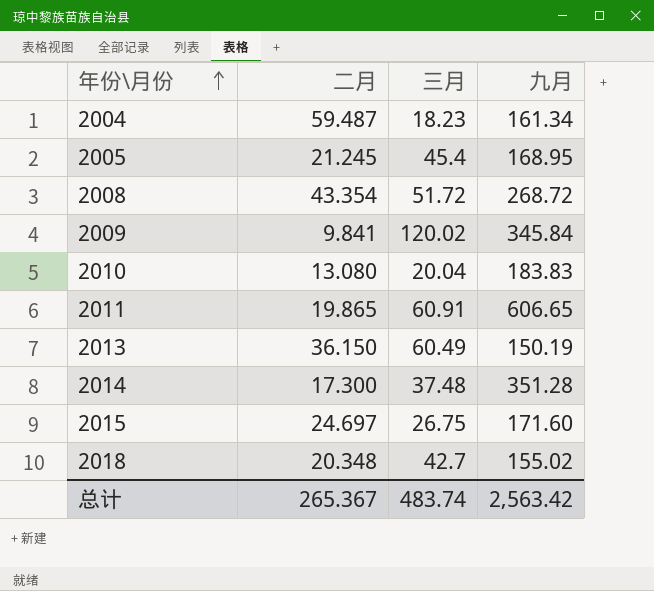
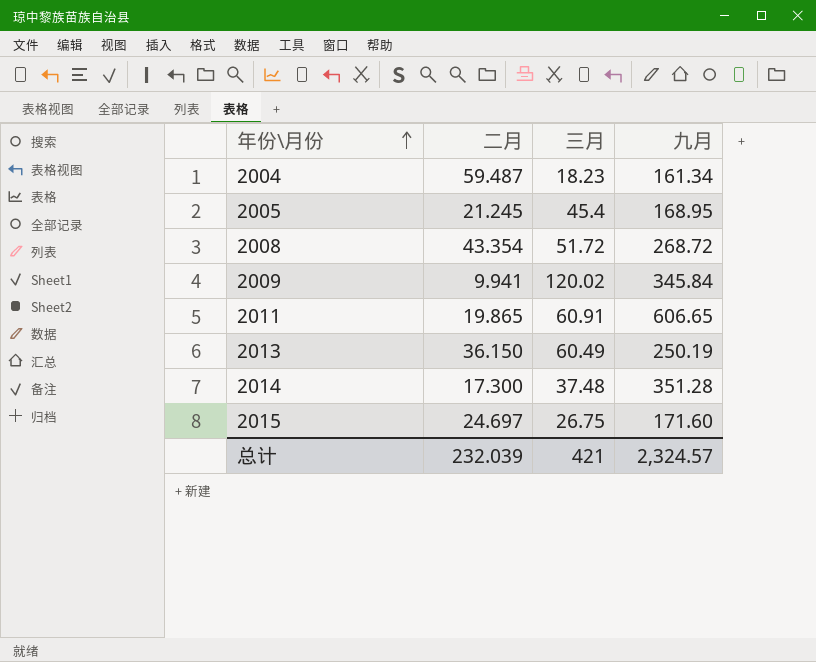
row 2010: 13.080 | 20.04 | 183.83 -> none
row 2018: 20.348 | 42.7 | 155.02 -> none
2009 | 二月: 9.841 -> 9.941
2013 | 九月: 150.19 -> 250.19
总计 | 二月: 265.367 -> 232.039
总计 | 三月: 483.74 -> 421
总计 | 九月: 2,563.42 -> 2,324.57

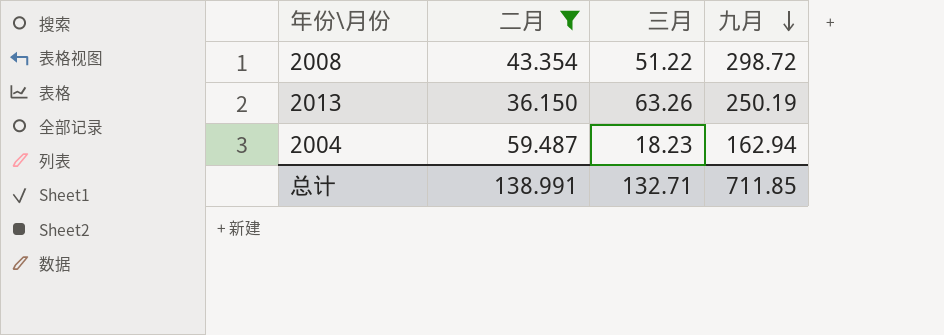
filter: none -> 二月 >= 36.150
row order: 年份\月份 ascending -> 九月 descending
2008 | 三月: 51.72 -> 51.22
2008 | 九月: 268.72 -> 298.72
2013 | 三月: 60.49 -> 63.26
2004 | 九月: 161.34 -> 162.94
总计 | 二月: 232.039 -> 138.991
总计 | 三月: 421 -> 132.71
总计 | 九月: 2,324.57 -> 711.85

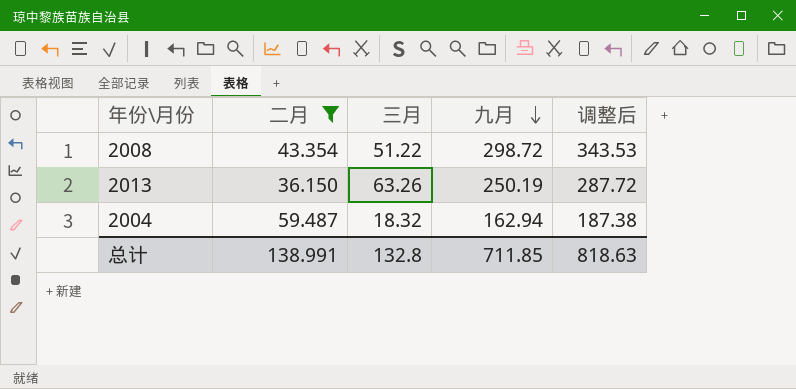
column 调整后 | formula: none -> [九月] * 1.15
2004 | 三月: 18.23 -> 18.32
总计 | 三月: 132.71 -> 132.8

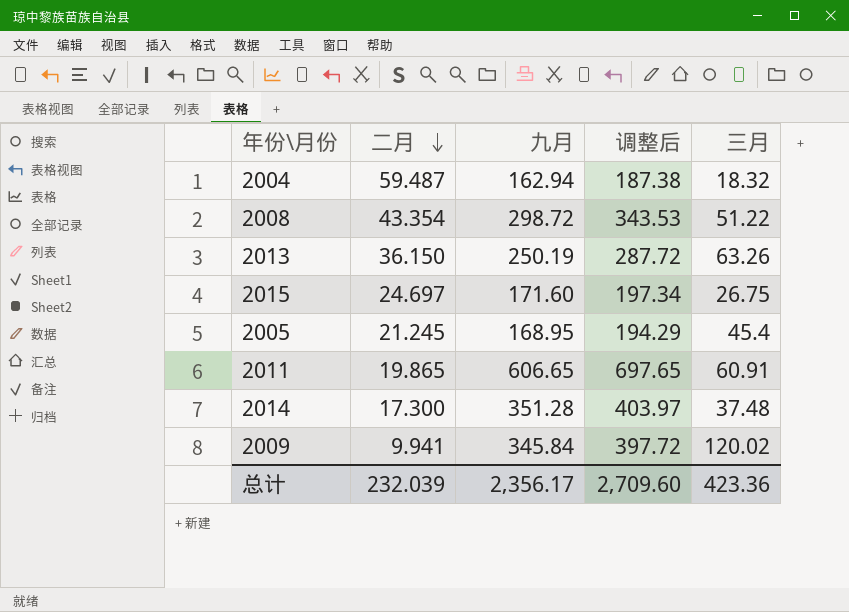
filter: 二月 >= 36.150 -> none
row order: 九月 descending -> 二月 descending
column 三月 | position: 3 -> 5
总计 | 二月: 138.991 -> 232.039
总计 | 九月: 711.85 -> 2,356.17
总计 | 调整后: 818.63 -> 2,709.60
总计 | 三月: 132.8 -> 423.36

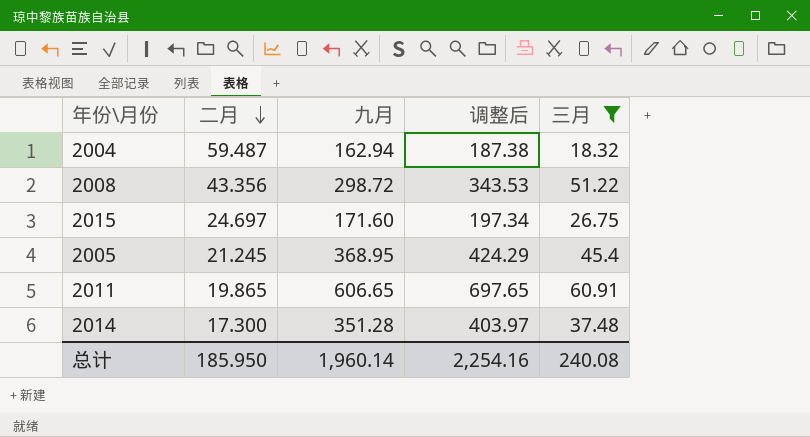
filter: none -> 三月 <= 60.91
2008 | 二月: 43.354 -> 43.356
2005 | 九月: 168.95 -> 368.95
2005 | 调整后: 194.29 -> 424.29
总计 | 二月: 232.039 -> 185.950
总计 | 九月: 2,356.17 -> 1,960.14
总计 | 调整后: 2,709.60 -> 2,254.16
总计 | 三月: 423.36 -> 240.08

